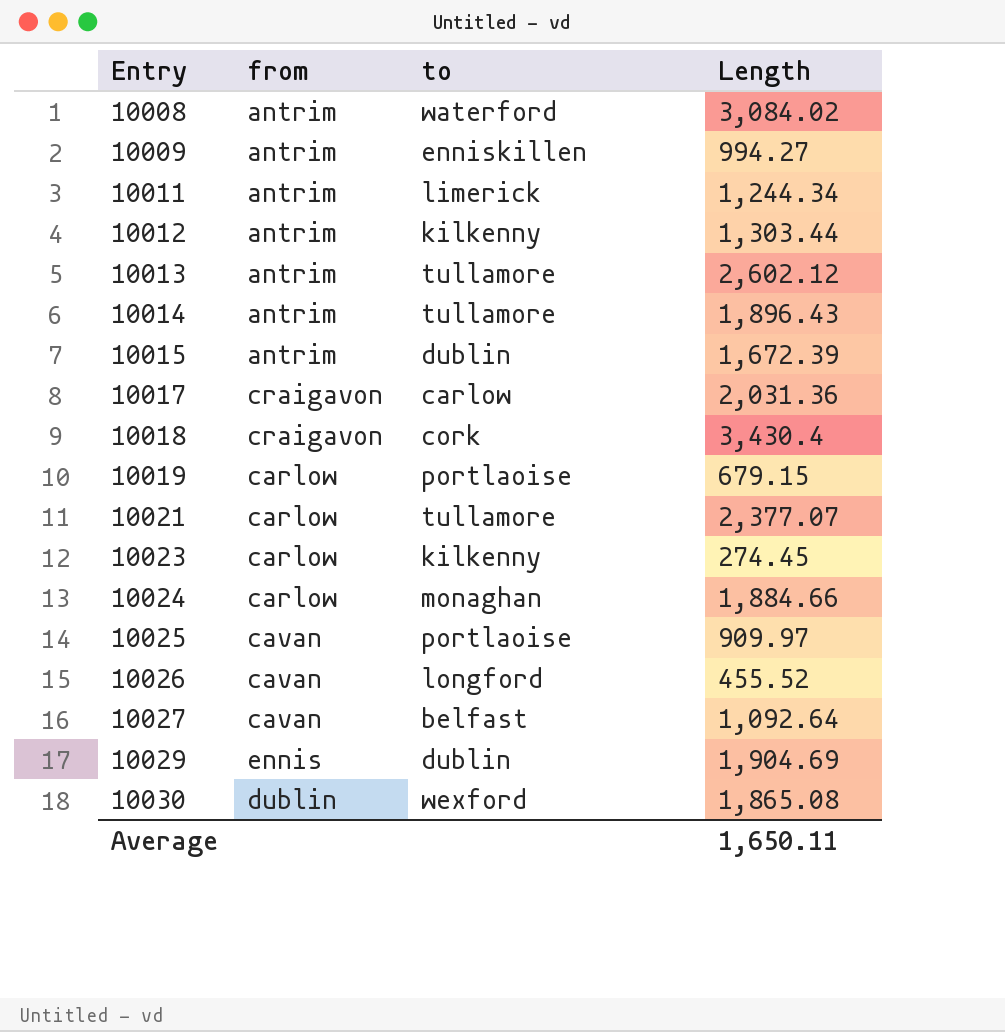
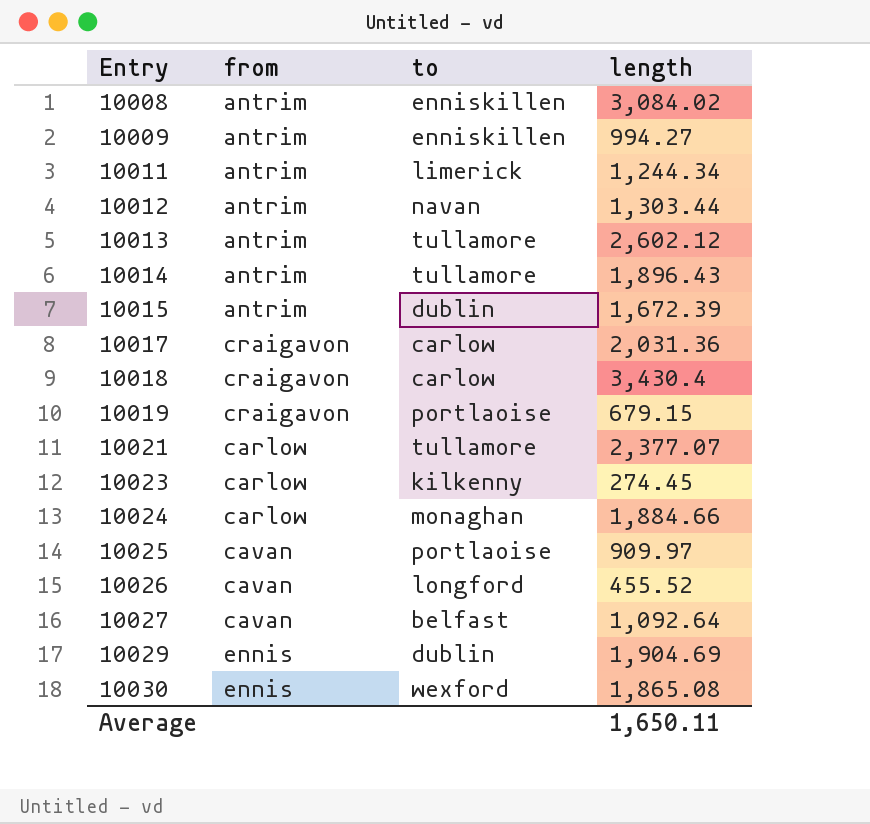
column name: Length -> length
10008 | to: waterford -> enniskillen
10012 | to: kilkenny -> navan
10018 | to: cork -> carlow
10019 | from: carlow -> craigavon
10030 | from: dublin -> ennis

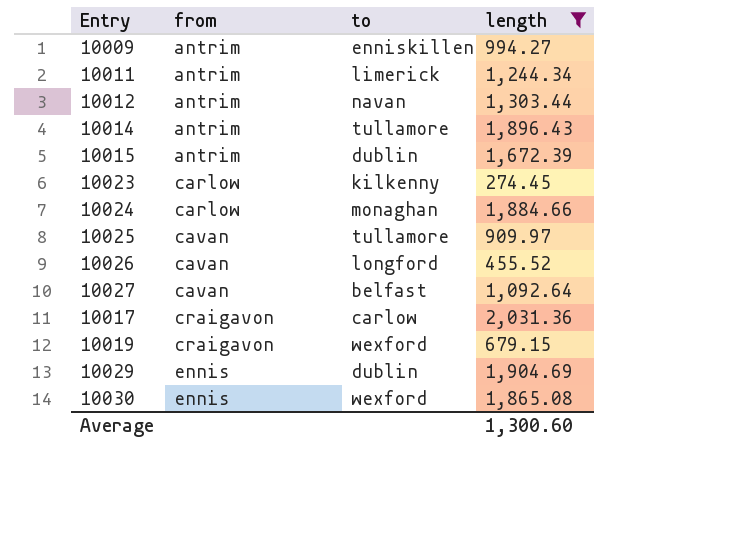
filter: none -> length <= 2,031.36
row order: Entry ascending -> from ascending
10025 | to: portlaoise -> tullamore
10019 | to: portlaoise -> wexford
Average | length: 1,650.11 -> 1,300.60

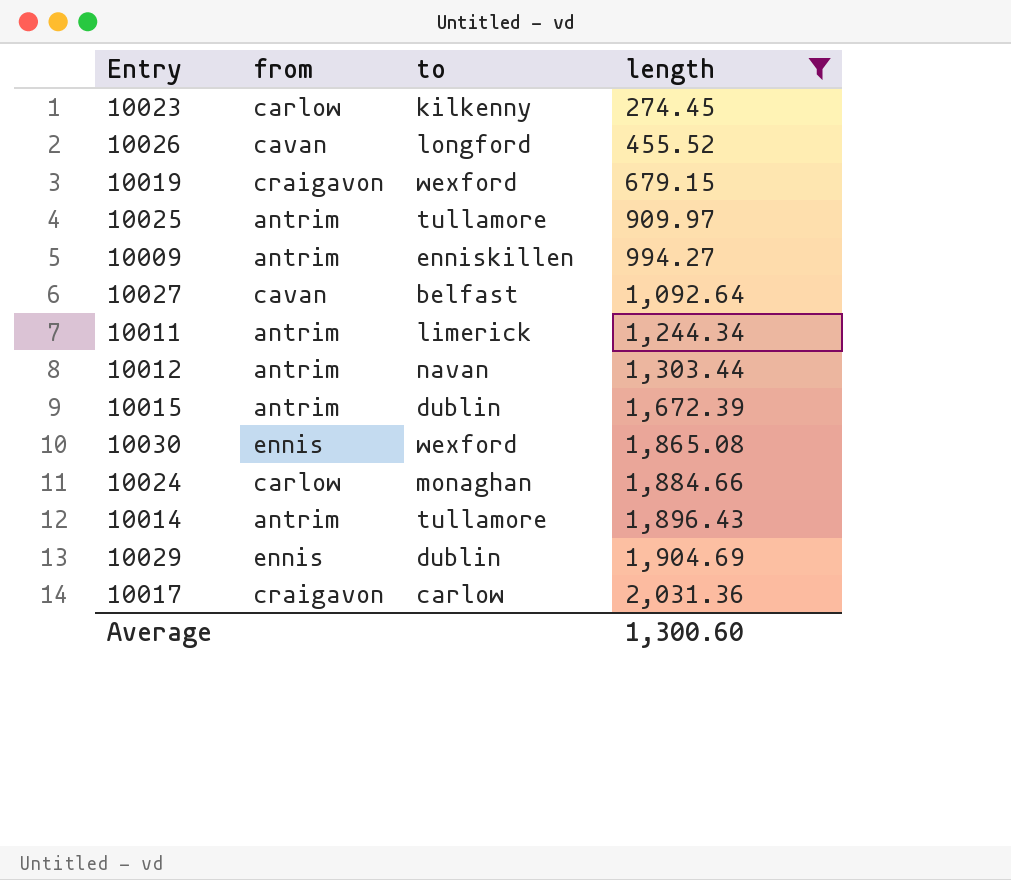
row order: from ascending -> length ascending
10025 | from: cavan -> antrim

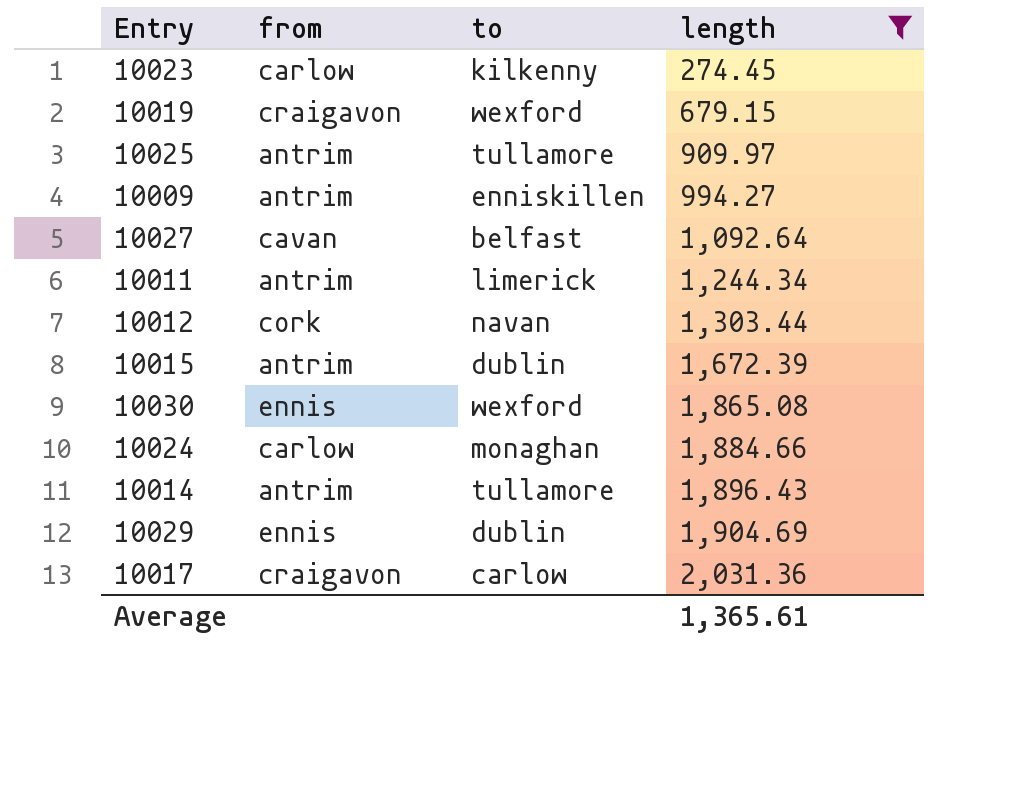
row 10026: cavan | longford | 455.52 -> none
10012 | from: antrim -> cork
Average | length: 1,300.60 -> 1,365.61

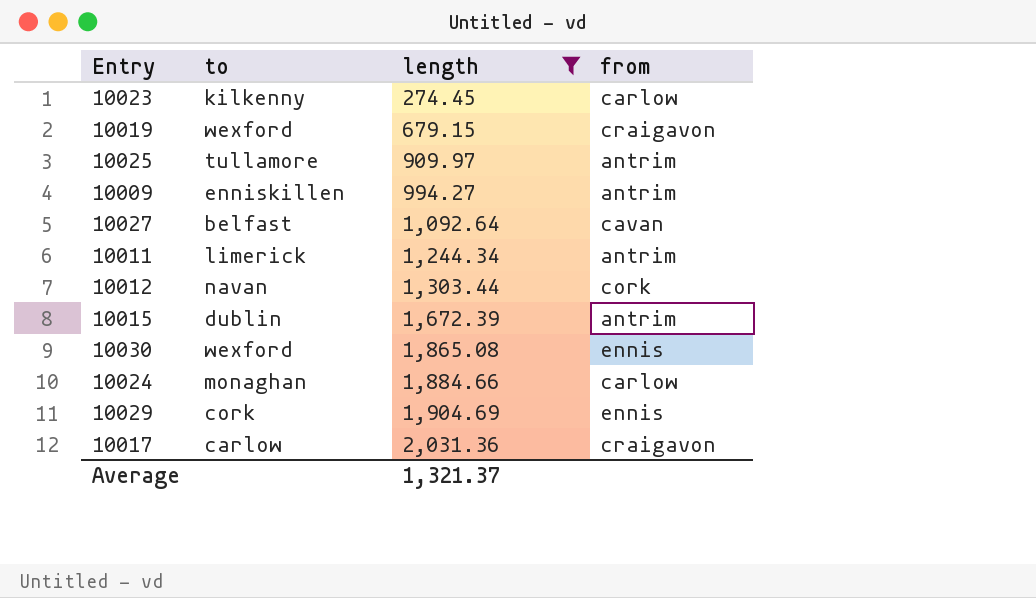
column from | position: 2 -> 4
row 10014: antrim | tullamore | 1,896.43 -> none
10029 | to: dublin -> cork
Average | length: 1,365.61 -> 1,321.37

